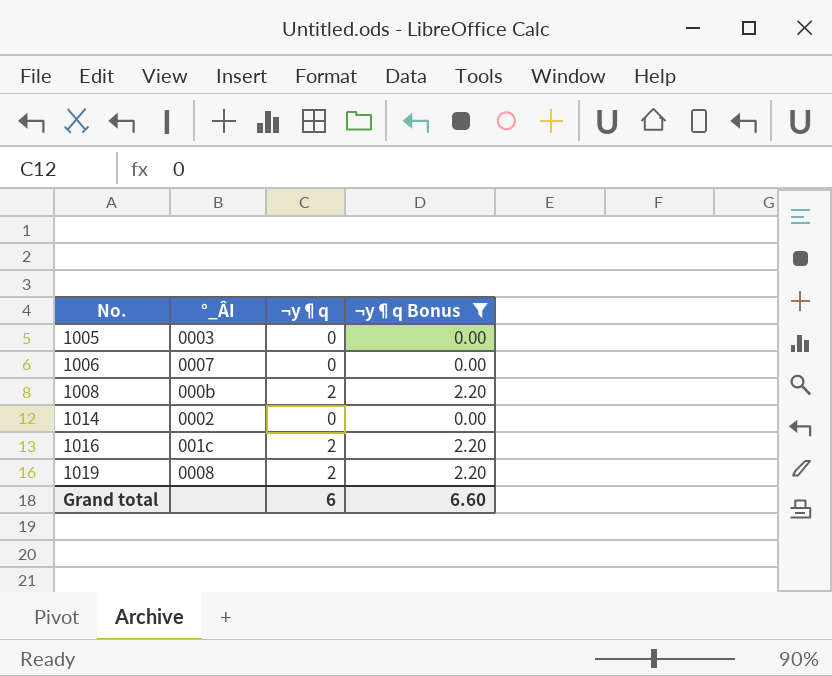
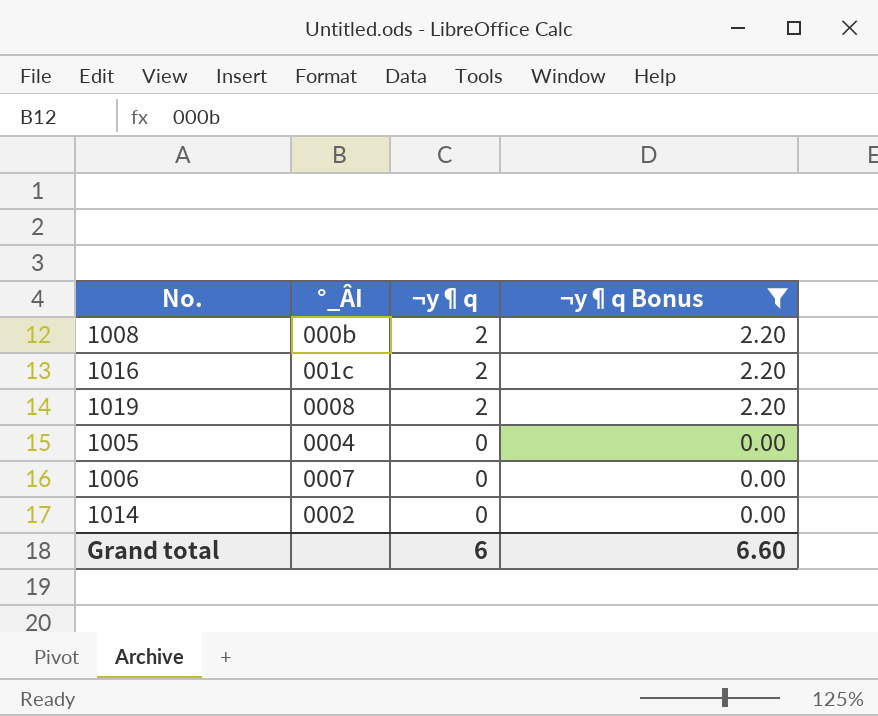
row order: No. ascending -> ¬y¶q descending
1005 | °_ÂI: 0003 -> 0004

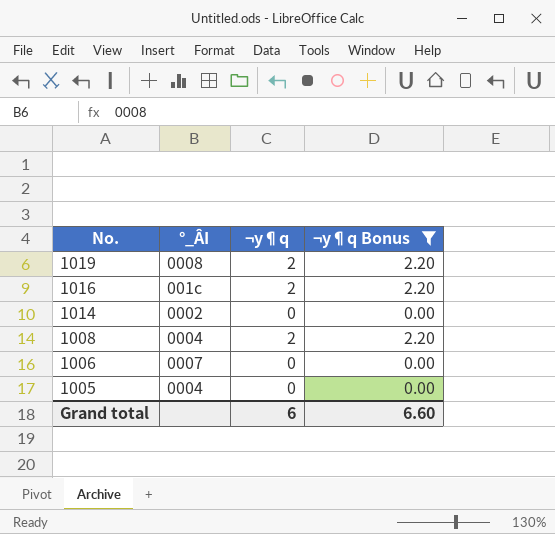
row order: ¬y¶q descending -> No. descending
1008 | °_ÂI: 000b -> 0004

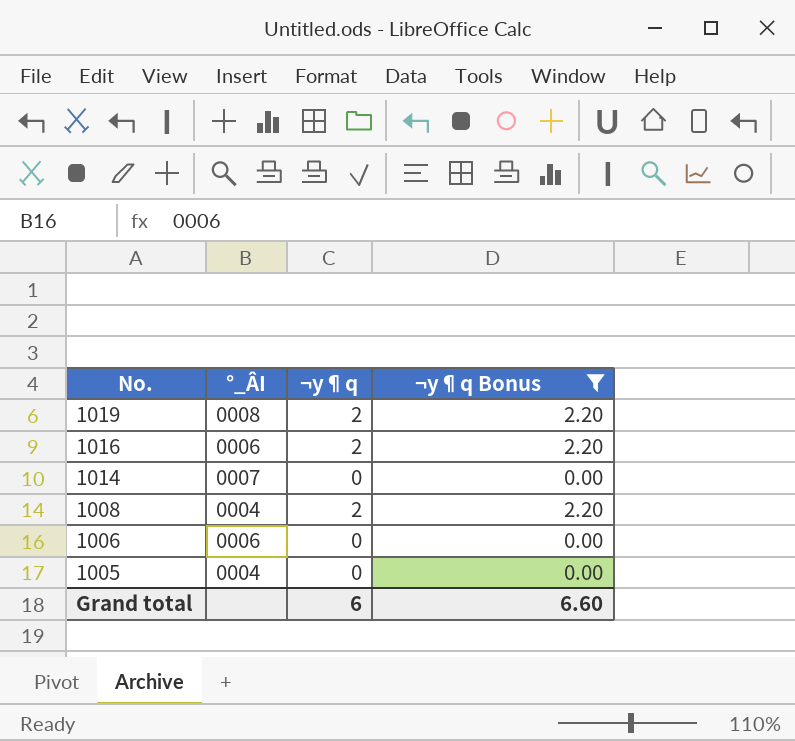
1016 | °_ÂI: 001c -> 0006
1014 | °_ÂI: 0002 -> 0007
1006 | °_ÂI: 0007 -> 0006

